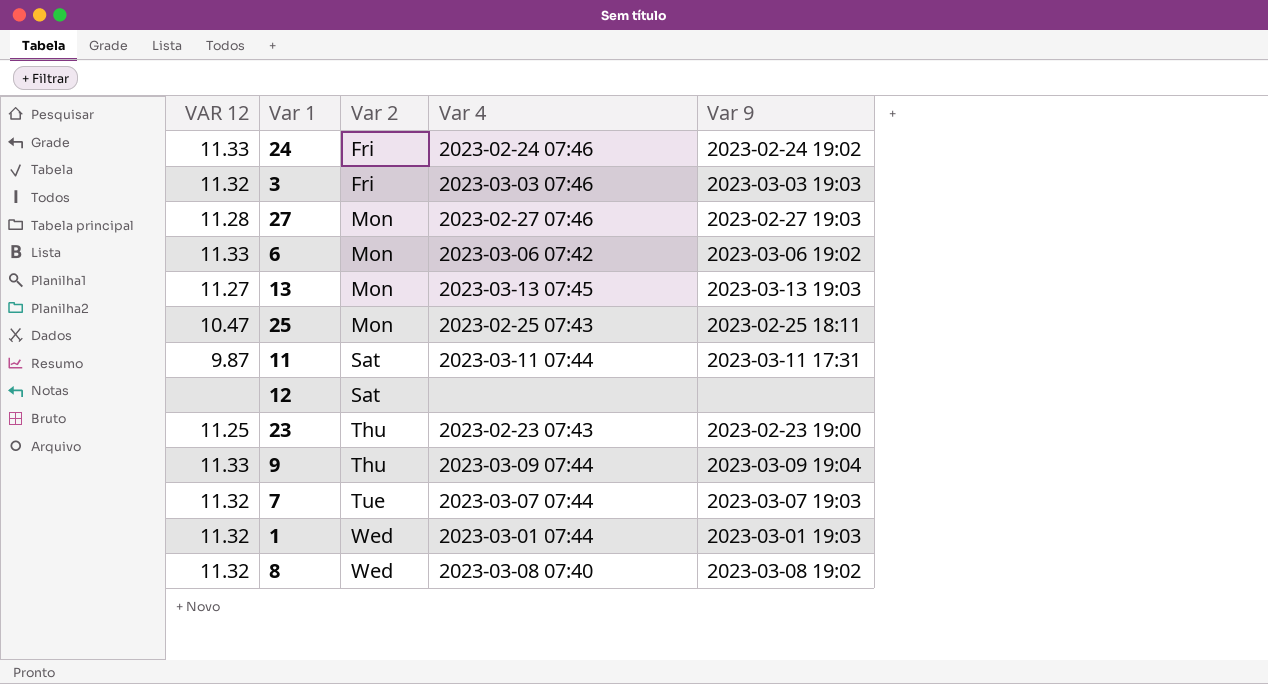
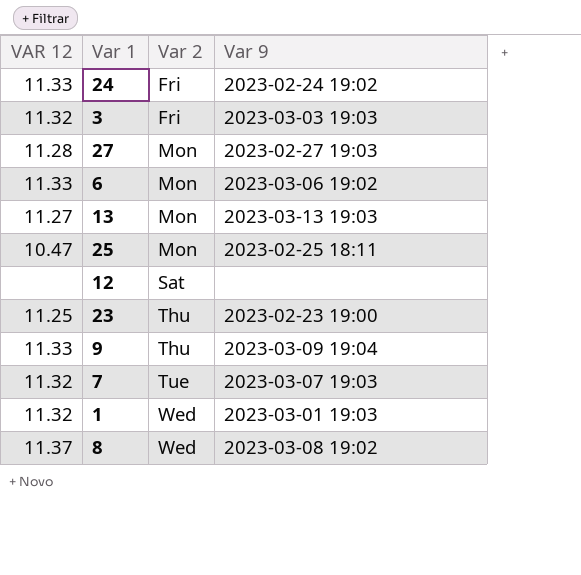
column Var 4 | position: 4 -> none
row 11: 9.87 | Sat | 2023-03-11 07:44 | 2023-03-11 17:31 -> none
8 | VAR 12: 11.32 -> 11.37

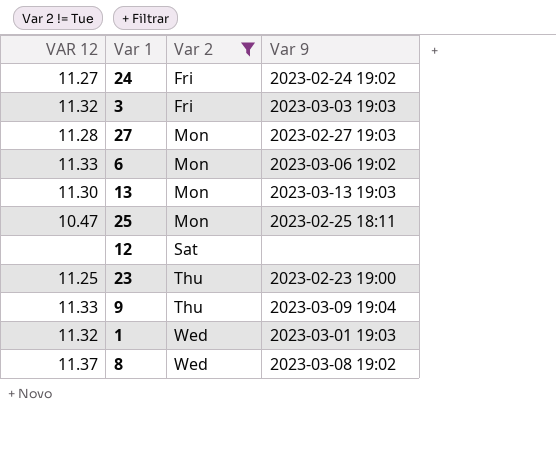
filter: none -> Var 2 != Tue
24 | VAR 12: 11.33 -> 11.27
13 | VAR 12: 11.27 -> 11.30

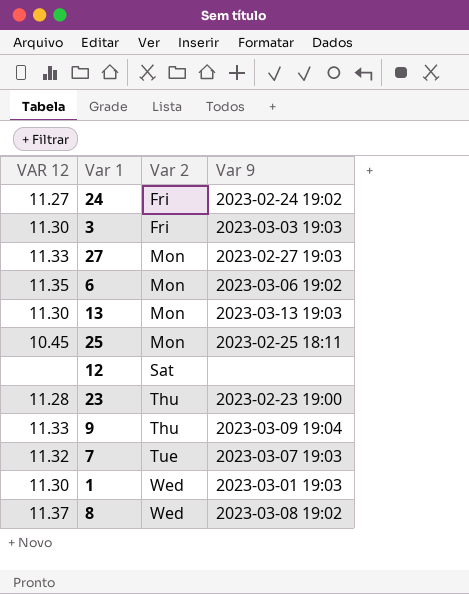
filter: Var 2 != Tue -> none
3 | VAR 12: 11.32 -> 11.30
27 | VAR 12: 11.28 -> 11.33
6 | VAR 12: 11.33 -> 11.35
25 | VAR 12: 10.47 -> 10.45
23 | VAR 12: 11.25 -> 11.28
1 | VAR 12: 11.32 -> 11.30

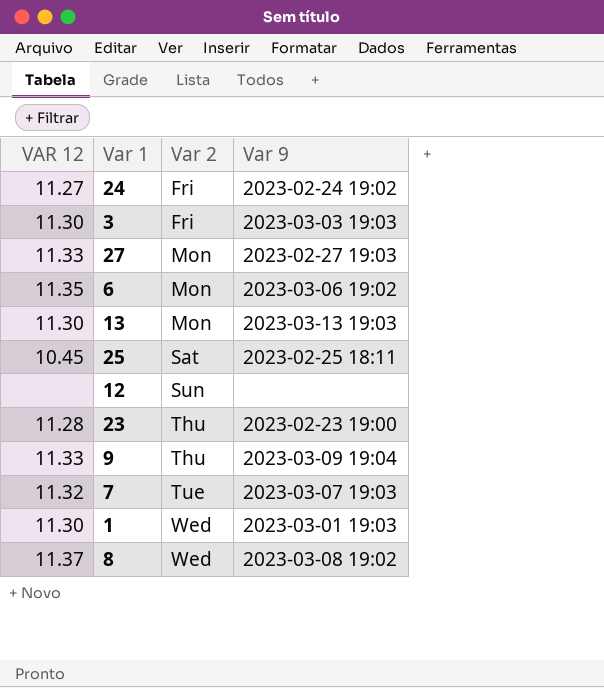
25 | Var 2: Mon -> Sat
12 | Var 2: Sat -> Sun

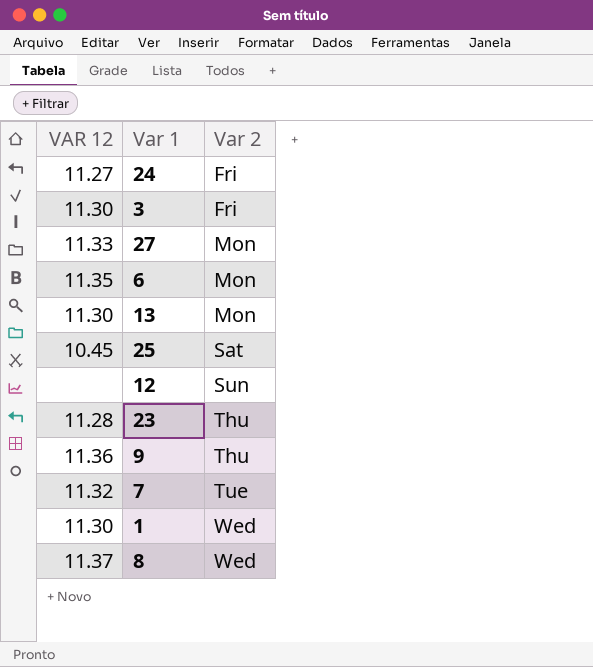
column Var 9 | position: 4 -> none
9 | VAR 12: 11.33 -> 11.36

